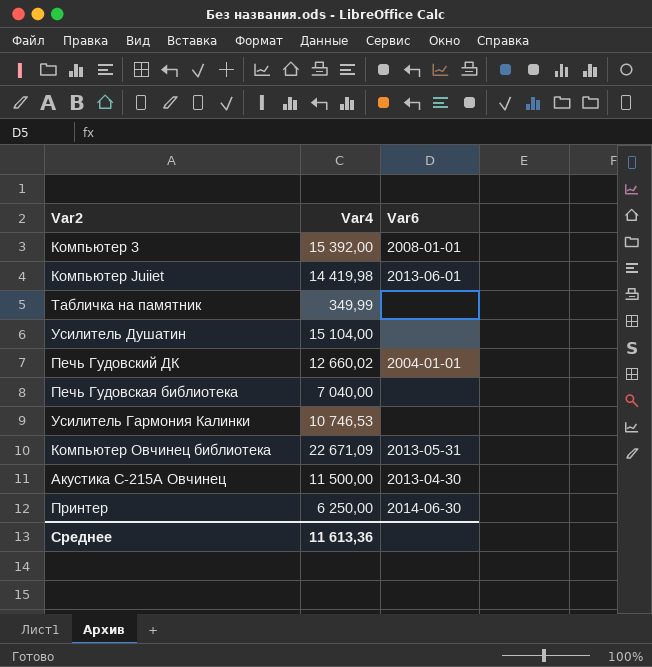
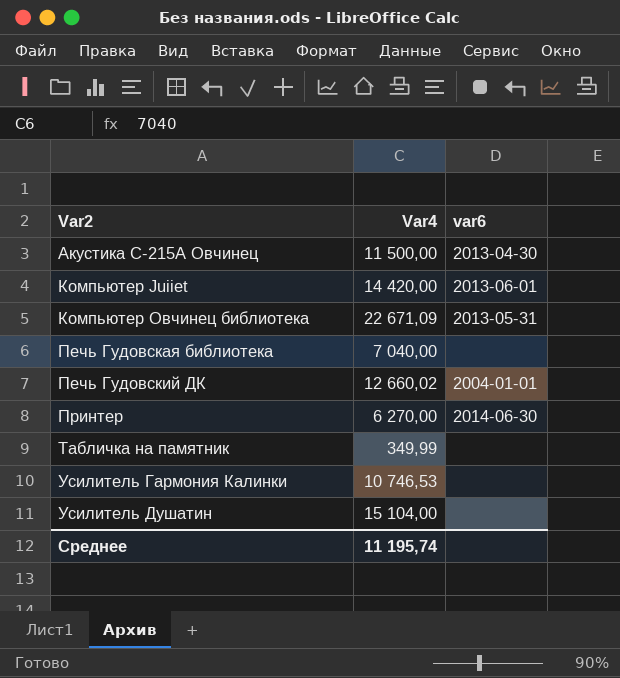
row order: none -> Var2 ascending
column name: Var6 -> var6
row Компьютер 3: 15 392,00 | 2008-01-01 -> none
Компьютер Juiiet | Var4: 14 419,98 -> 14 420,00
Принтер | Var4: 6 250,00 -> 6 270,00
Среднее | Var4: 11 613,36 -> 11 195,74

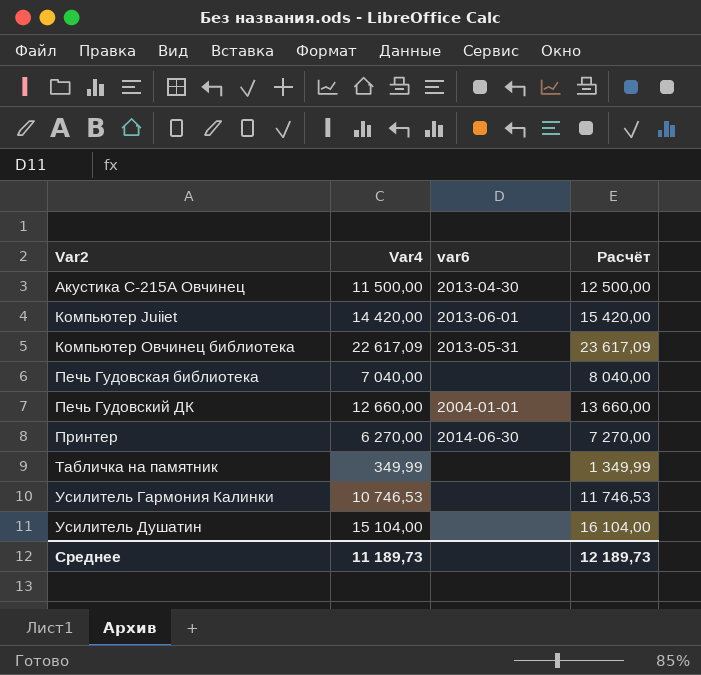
column Расчёт | formula: none -> [Var4] + 1000
Компьютер Овчинец библиотека | Var4: 22 671,09 -> 22 617,09
Печь Гудовский ДК | Var4: 12 660,02 -> 12 660,00
Среднее | Var4: 11 195,74 -> 11 189,73

